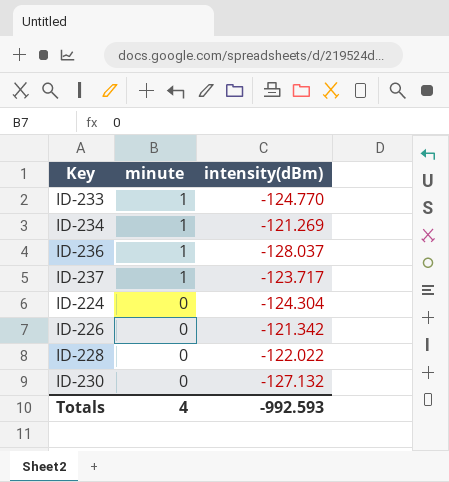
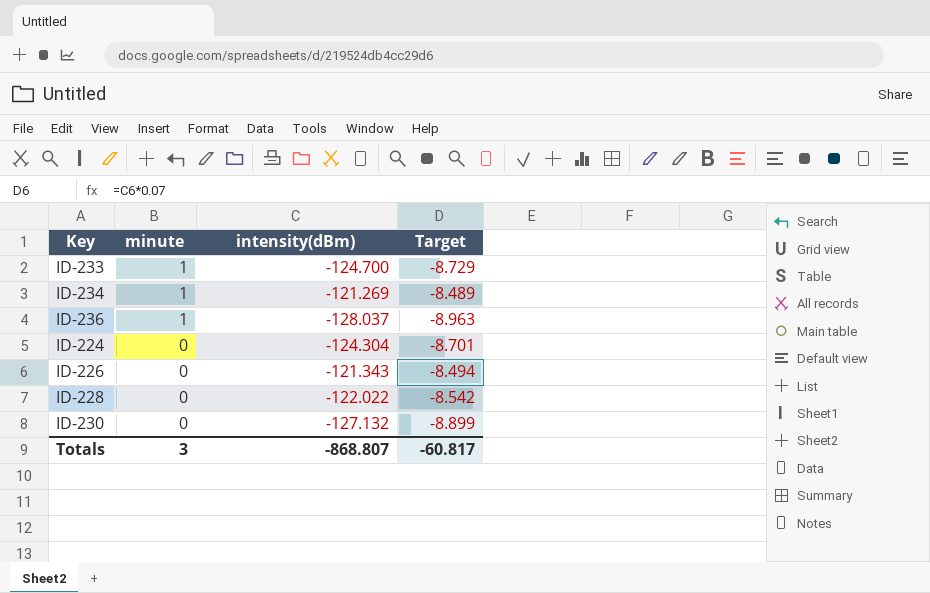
column Target | formula: none -> [intensity(dBm)] * 0.07
row ID-237: 1 | -123.717 -> none
ID-233 | intensity(dBm): -124.770 -> -124.700
ID-226 | intensity(dBm): -121.342 -> -121.343
Totals | minute: 4 -> 3
Totals | intensity(dBm): -992.593 -> -868.807

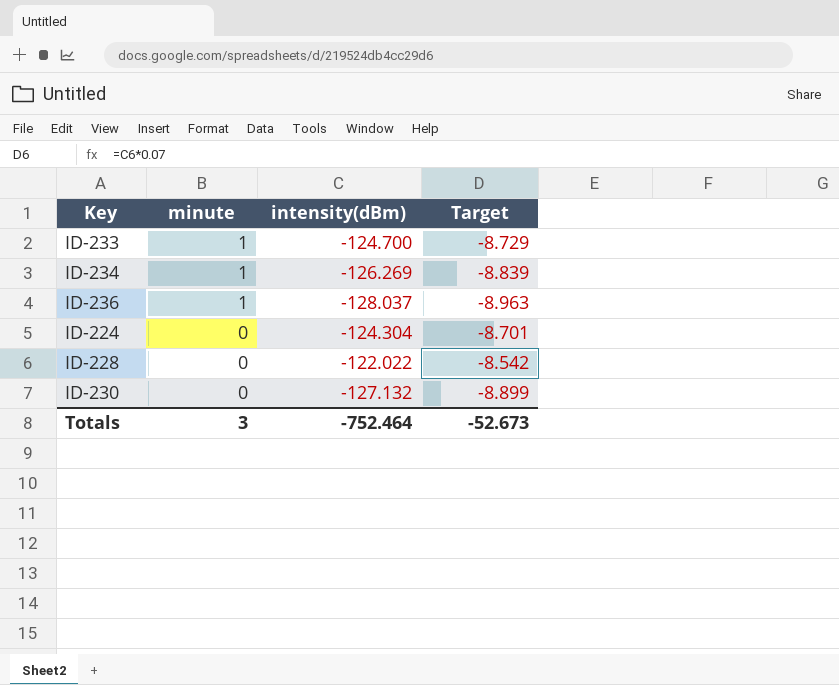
row ID-226: 0 | -121.343 | -8.494 -> none
ID-234 | intensity(dBm): -121.269 -> -126.269
ID-234 | Target: -8.489 -> -8.839
Totals | intensity(dBm): -868.807 -> -752.464
Totals | Target: -60.817 -> -52.673

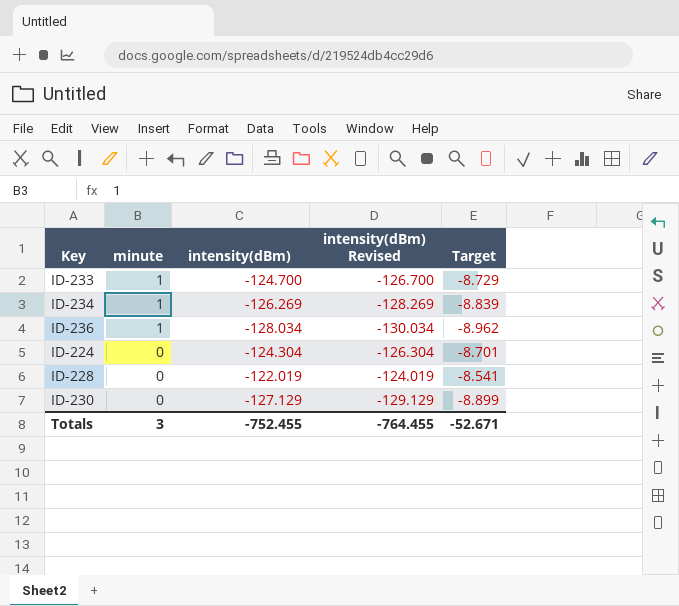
column intensity(dBm) Revised | formula: none -> [intensity(dBm)] - 2
ID-236 | intensity(dBm): -128.037 -> -128.034
ID-236 | Target: -8.963 -> -8.962
ID-228 | intensity(dBm): -122.022 -> -122.019
ID-228 | Target: -8.542 -> -8.541
ID-230 | intensity(dBm): -127.132 -> -127.129
Totals | intensity(dBm): -752.464 -> -752.455
Totals | Target: -52.673 -> -52.671

